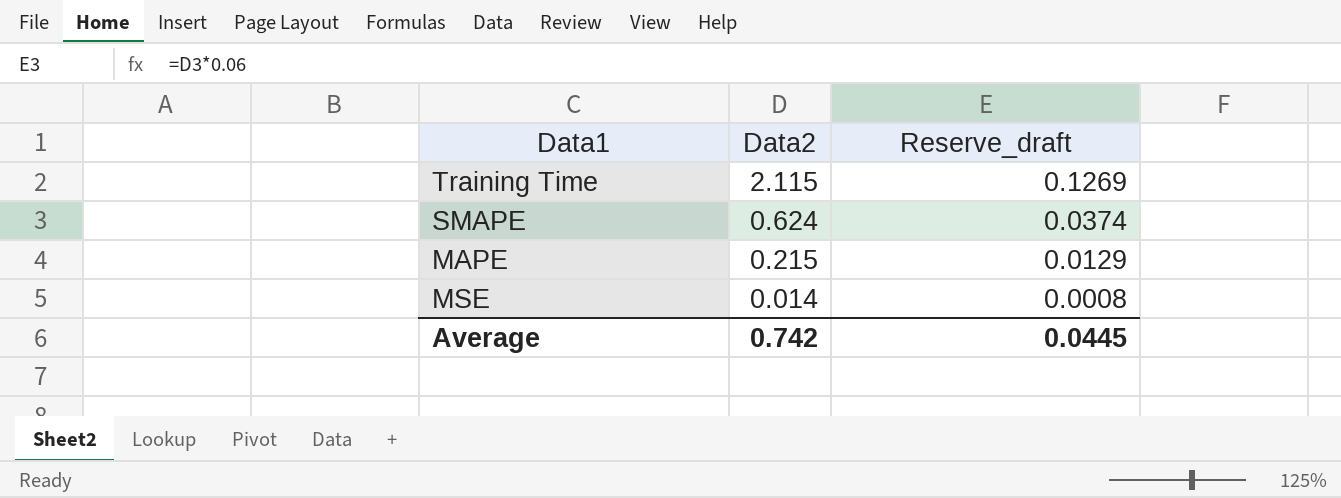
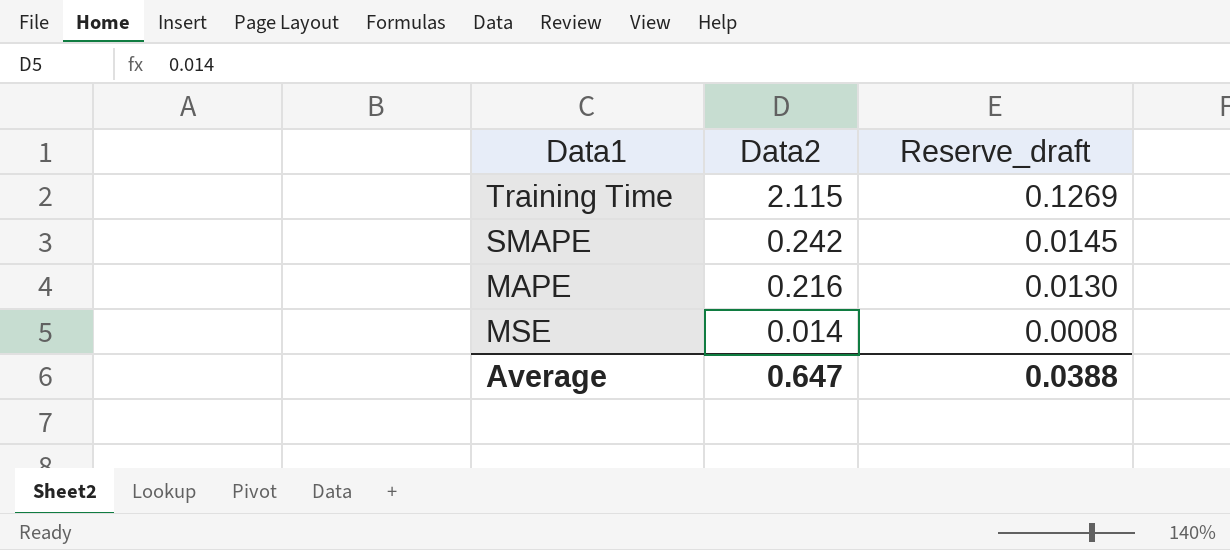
SMAPE | Data2: 0.624 -> 0.242
SMAPE | Reserve_draft: 0.0374 -> 0.0145
MAPE | Data2: 0.215 -> 0.216
MAPE | Reserve_draft: 0.0129 -> 0.0130
Average | Data2: 0.742 -> 0.647
Average | Reserve_draft: 0.0445 -> 0.0388

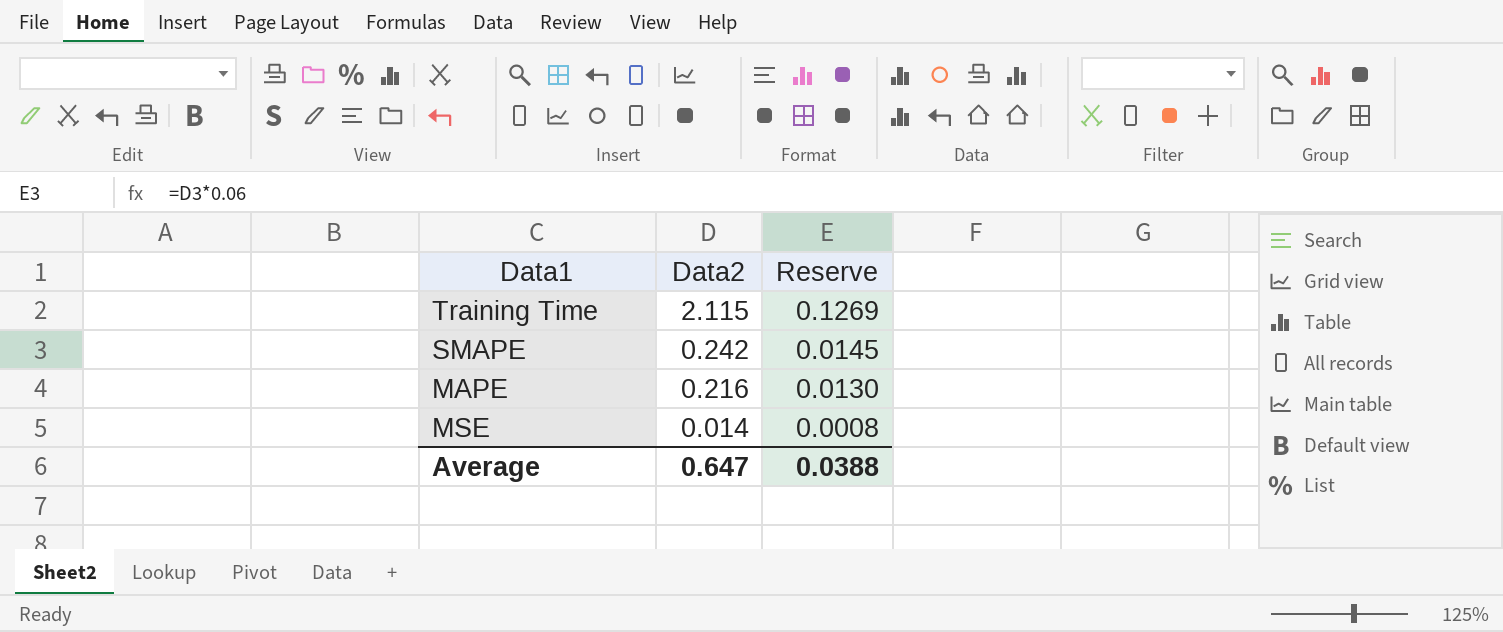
column name: Reserve_draft -> Reserve

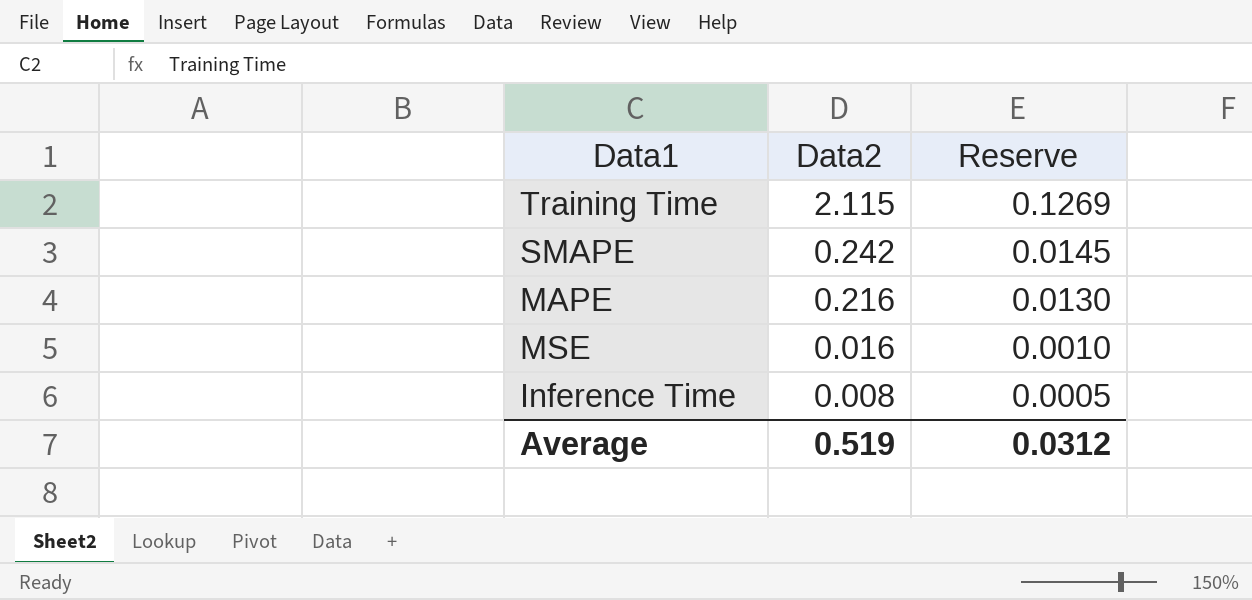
MSE | Data2: 0.014 -> 0.016
MSE | Reserve: 0.0008 -> 0.0010
row Inference Time: none -> 0.008 | 0.0005
Average | Data2: 0.647 -> 0.519
Average | Reserve: 0.0388 -> 0.0312

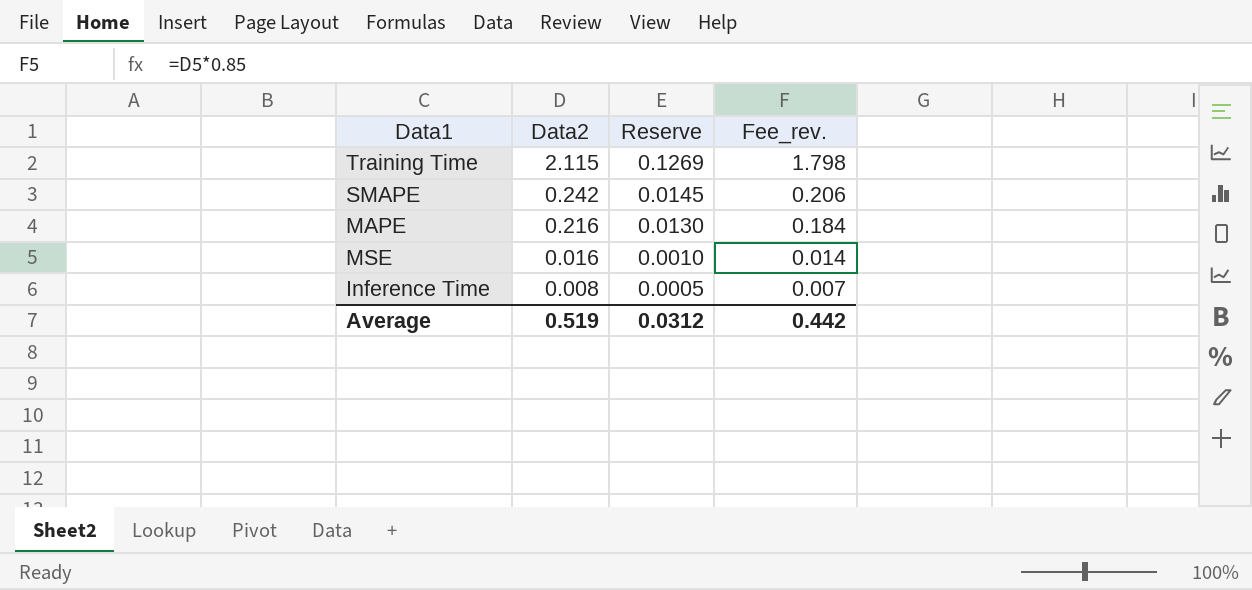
column Fee_rev. | formula: none -> [Data2] * 0.85

